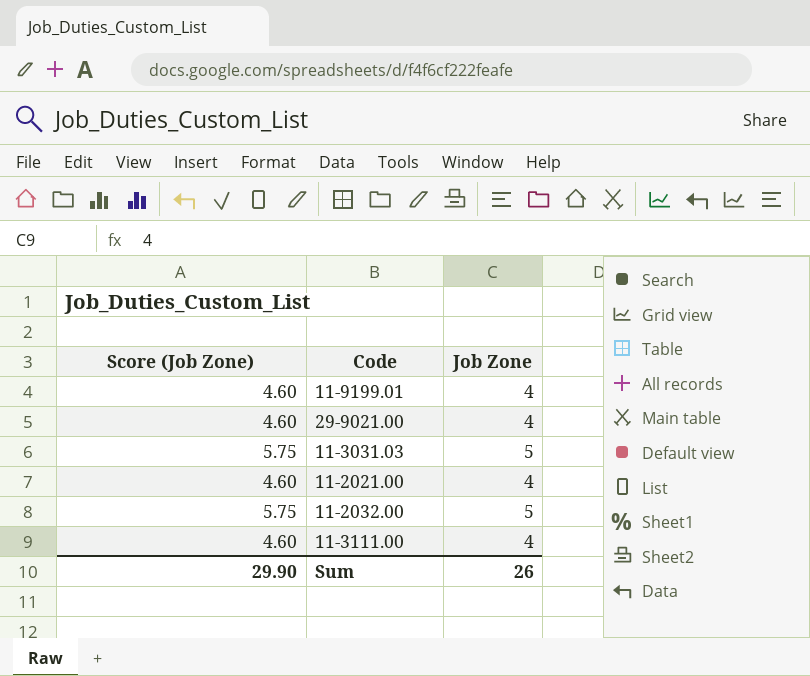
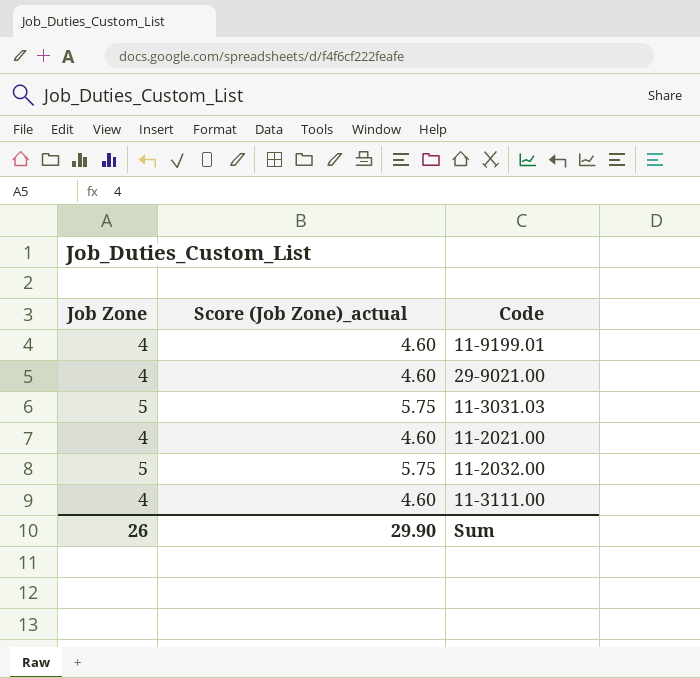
column Job Zone | position: 3 -> 1
column name: Score (Job Zone) -> Score (Job Zone)_actual

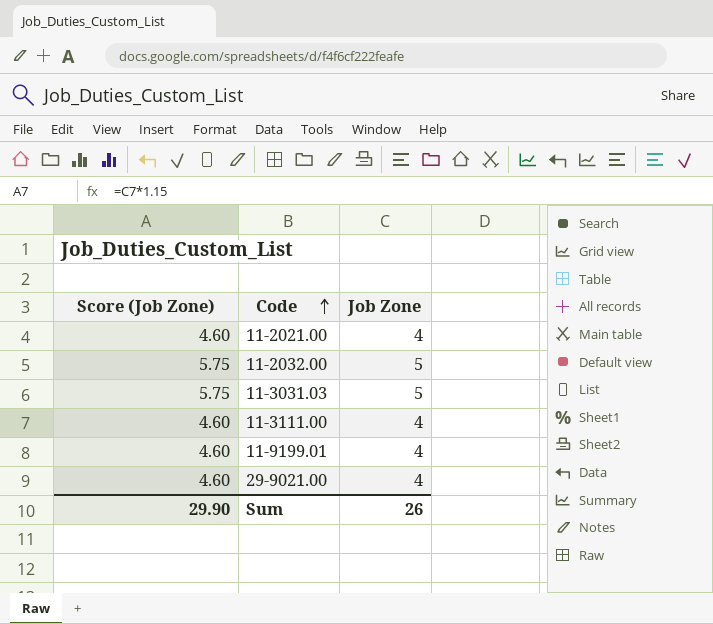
row order: none -> Code ascending
column name: Score (Job Zone)_actual -> Score (Job Zone)
column Job Zone | position: 1 -> 3

